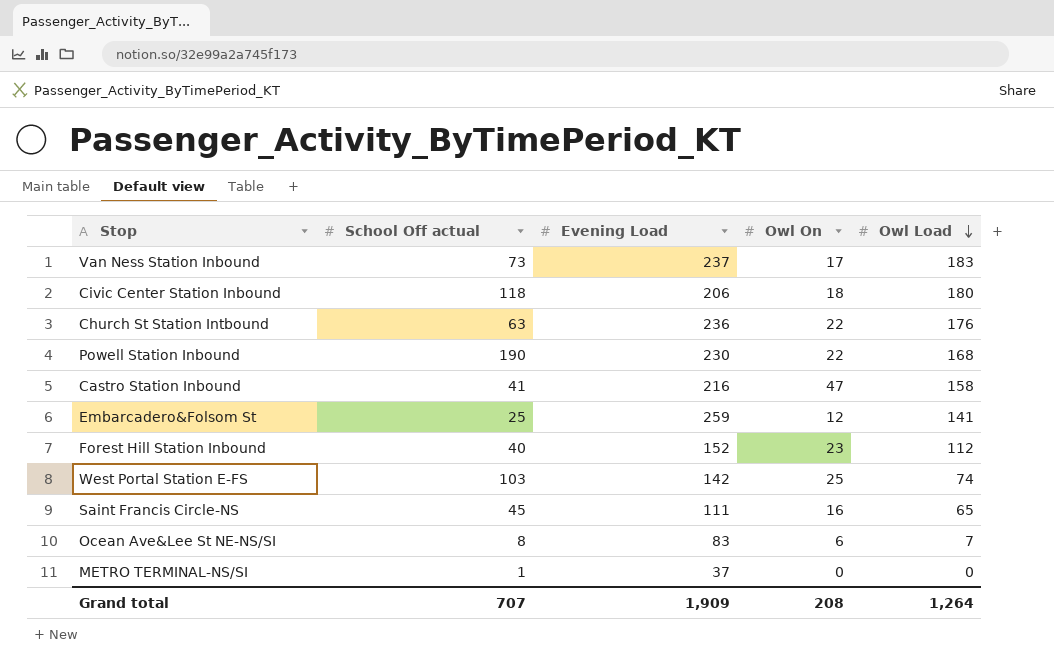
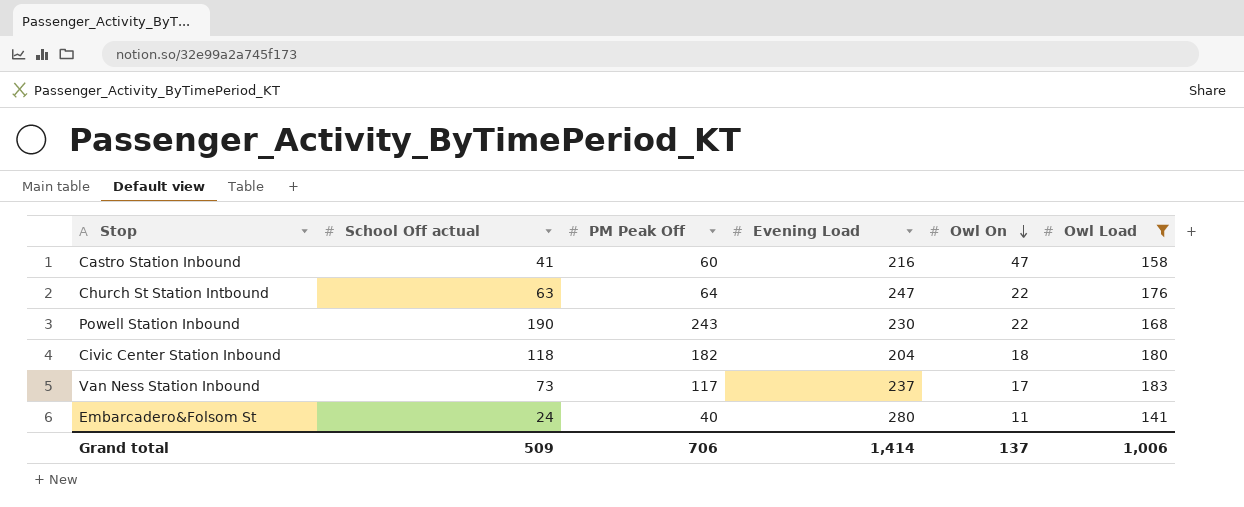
filter: none -> Owl Load >= 141
row order: Owl Load descending -> Owl On descending
column PM Peak Off | position: none -> 3
Church St Station Intbound | Evening Load: 236 -> 247
Civic Center Station Inbound | Evening Load: 206 -> 204
Embarcadero&Folsom St | School Off actual: 25 -> 24
Embarcadero&Folsom St | Evening Load: 259 -> 280
Embarcadero&Folsom St | Owl On: 12 -> 11
Grand total | School Off actual: 707 -> 509
Grand total | Evening Load: 1,909 -> 1,414
Grand total | Owl On: 208 -> 137
Grand total | Owl Load: 1,264 -> 1,006

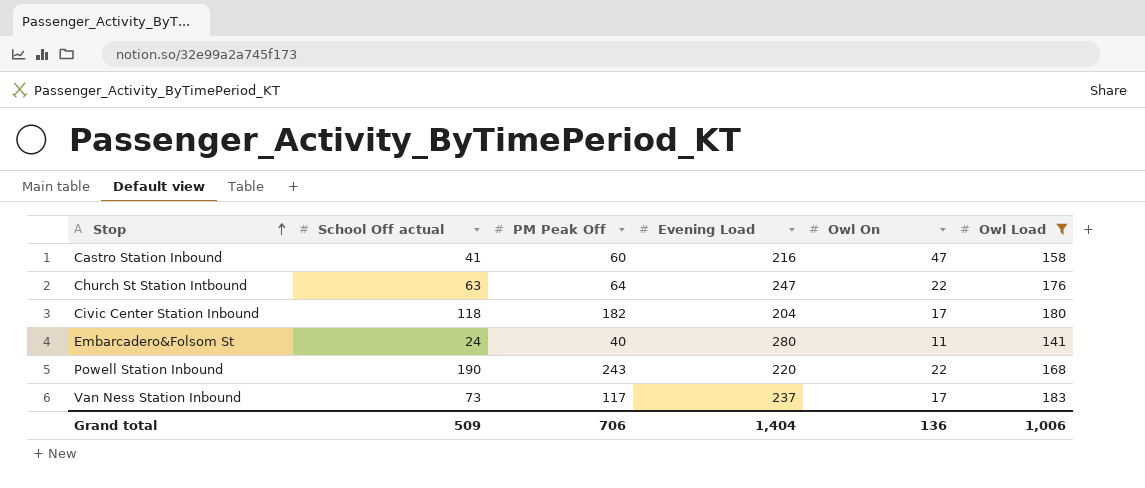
row order: Owl On descending -> Stop ascending
Civic Center Station Inbound | Owl On: 18 -> 17
Powell Station Inbound | Evening Load: 230 -> 220
Grand total | Evening Load: 1,414 -> 1,404
Grand total | Owl On: 137 -> 136

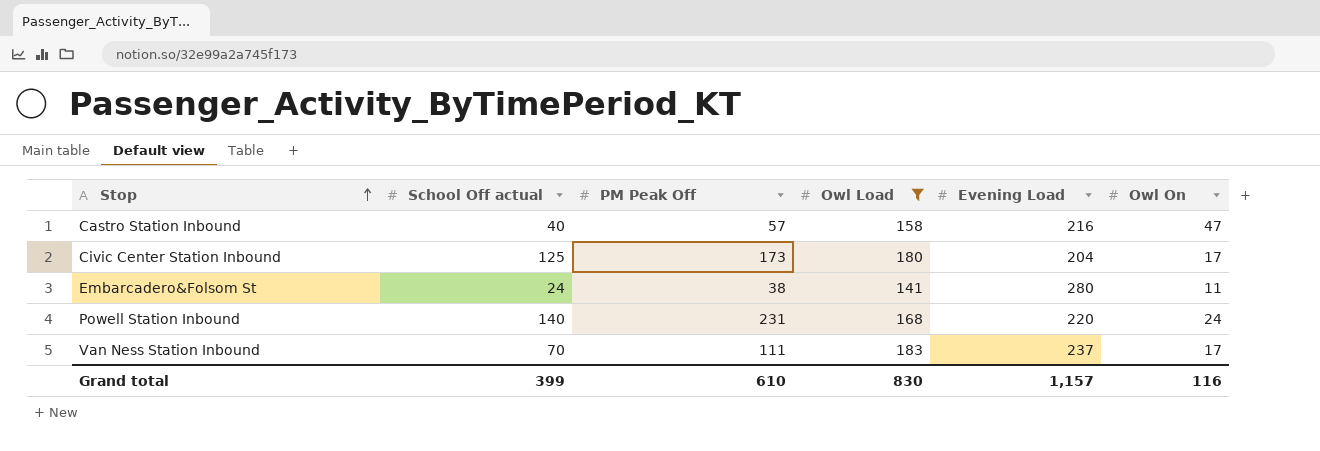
column Owl Load | position: 6 -> 4
row Church St Station Intbound: 63 | 64 | 247 | 22 | 176 -> none
Castro Station Inbound | School Off actual: 41 -> 40
Castro Station Inbound | PM Peak Off: 60 -> 57
Civic Center Station Inbound | School Off actual: 118 -> 125
Civic Center Station Inbound | PM Peak Off: 182 -> 173
Embarcadero&Folsom St | PM Peak Off: 40 -> 38
Powell Station Inbound | School Off actual: 190 -> 140
Powell Station Inbound | PM Peak Off: 243 -> 231
Powell Station Inbound | Owl On: 22 -> 24
Van Ness Station Inbound | School Off actual: 73 -> 70
Van Ness Station Inbound | PM Peak Off: 117 -> 111
Grand total | School Off actual: 509 -> 399
Grand total | PM Peak Off: 706 -> 610
Grand total | Owl Load: 1,006 -> 830
Grand total | Evening Load: 1,404 -> 1,157
Grand total | Owl On: 136 -> 116

